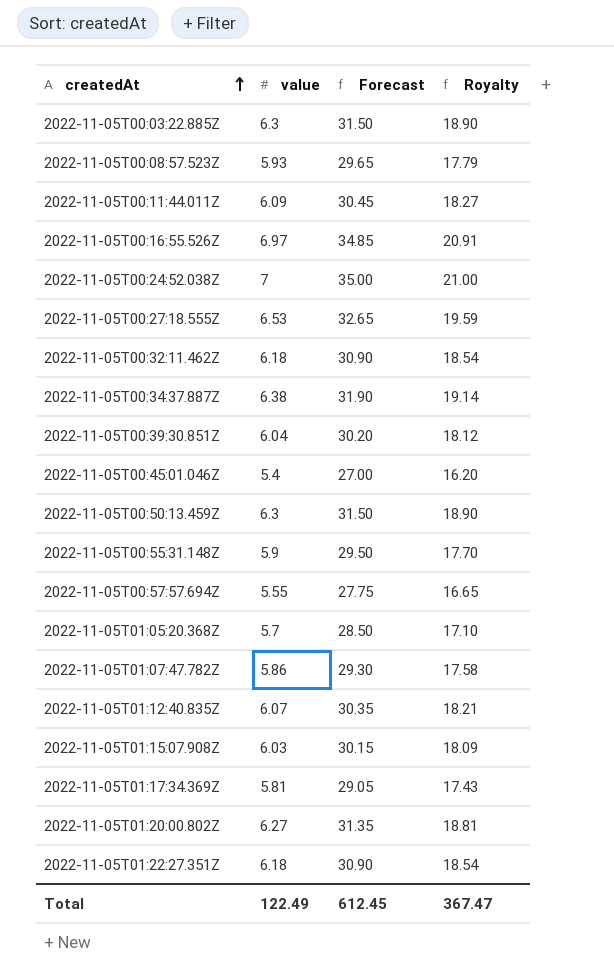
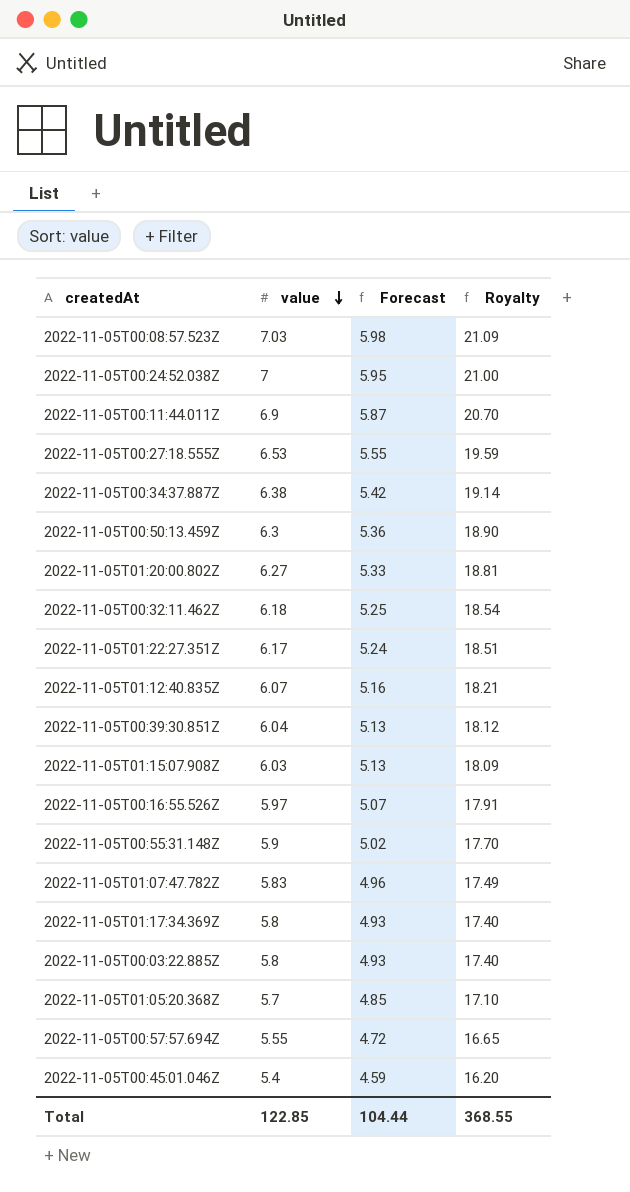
row order: createdAt ascending -> value descending
column Forecast | formula: [value] * 5 -> [value] * 0.85
2022-11-05T00:08:57.523Z | value: 5.93 -> 7.03
2022-11-05T00:08:57.523Z | Royalty: 17.79 -> 21.09
2022-11-05T00:11:44.011Z | value: 6.09 -> 6.9
2022-11-05T00:11:44.011Z | Royalty: 18.27 -> 20.70
2022-11-05T01:22:27.351Z | value: 6.18 -> 6.17
2022-11-05T01:22:27.351Z | Royalty: 18.54 -> 18.51
2022-11-05T00:16:55.526Z | value: 6.97 -> 5.97
2022-11-05T00:16:55.526Z | Royalty: 20.91 -> 17.91
2022-11-05T01:07:47.782Z | value: 5.86 -> 5.83
2022-11-05T01:07:47.782Z | Royalty: 17.58 -> 17.49
2022-11-05T01:17:34.369Z | value: 5.81 -> 5.8
2022-11-05T01:17:34.369Z | Royalty: 17.43 -> 17.40
2022-11-05T00:03:22.885Z | value: 6.3 -> 5.8
2022-11-05T00:03:22.885Z | Royalty: 18.90 -> 17.40
Total | value: 122.49 -> 122.85
Total | Forecast: 612.45 -> 104.44
Total | Royalty: 367.47 -> 368.55

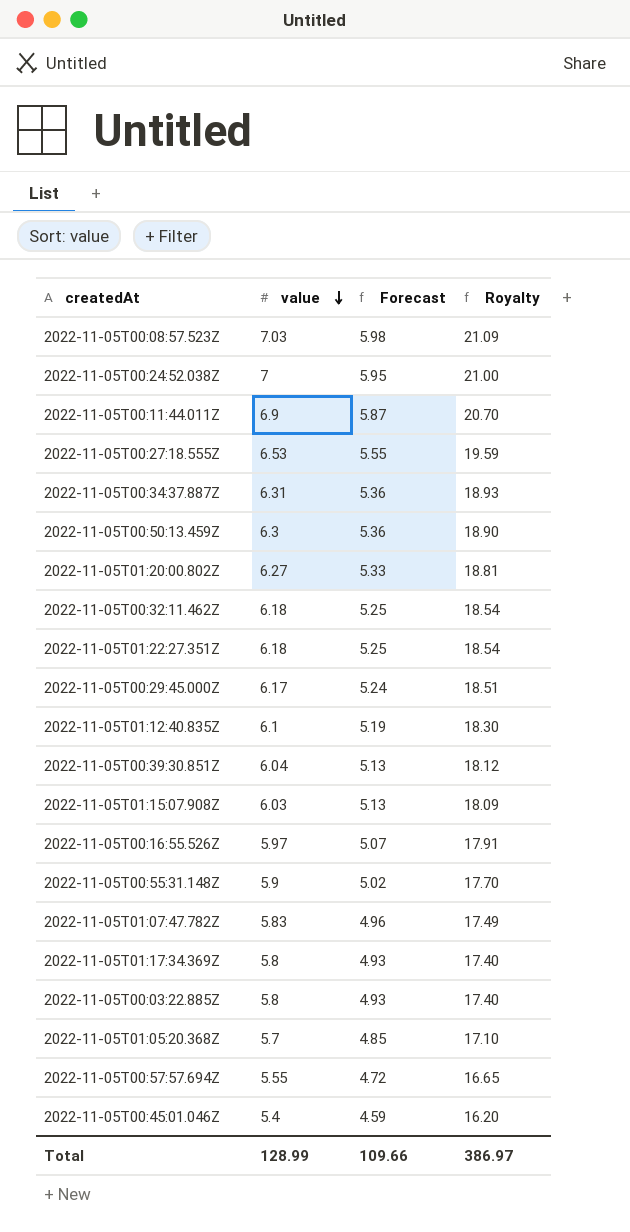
2022-11-05T00:34:37.887Z | value: 6.38 -> 6.31
2022-11-05T00:34:37.887Z | Forecast: 5.42 -> 5.36
2022-11-05T00:34:37.887Z | Royalty: 19.14 -> 18.93
2022-11-05T01:22:27.351Z | value: 6.17 -> 6.18
2022-11-05T01:22:27.351Z | Forecast: 5.24 -> 5.25
2022-11-05T01:22:27.351Z | Royalty: 18.51 -> 18.54
row 2022-11-05T00:29:45.000Z: none -> 6.17 | 5.24 | 18.51
2022-11-05T01:12:40.835Z | value: 6.07 -> 6.1
2022-11-05T01:12:40.835Z | Forecast: 5.16 -> 5.19
2022-11-05T01:12:40.835Z | Royalty: 18.21 -> 18.30
Total | value: 122.85 -> 128.99
Total | Forecast: 104.44 -> 109.66
Total | Royalty: 368.55 -> 386.97

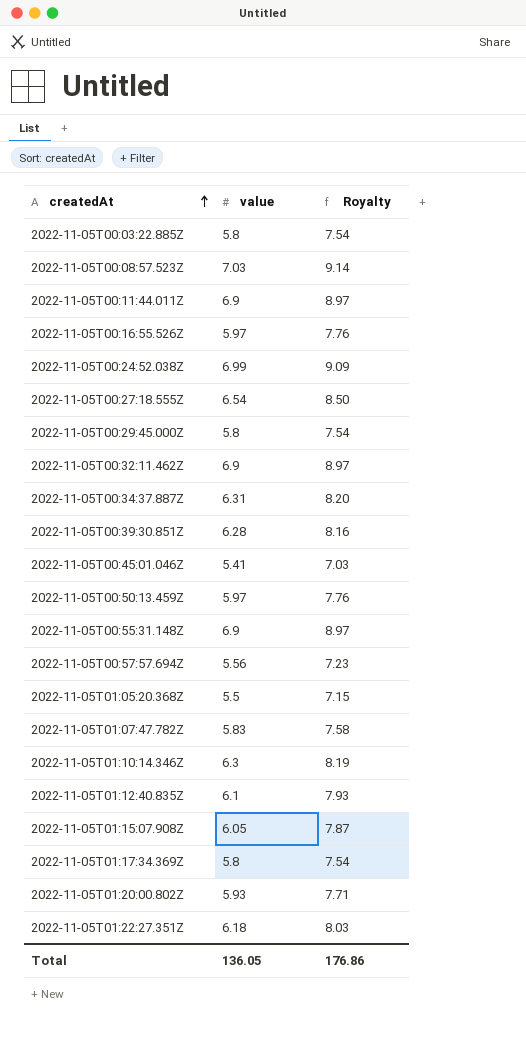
row order: value descending -> createdAt ascending
column Forecast | formula: [value] * 0.85 -> none
column Royalty | formula: [value] * 3 -> [value] * 1.3
2022-11-05T00:24:52.038Z | value: 7 -> 6.99
2022-11-05T00:27:18.555Z | value: 6.53 -> 6.54
2022-11-05T00:29:45.000Z | value: 6.17 -> 5.8
2022-11-05T00:32:11.462Z | value: 6.18 -> 6.9
2022-11-05T00:39:30.851Z | value: 6.04 -> 6.28
2022-11-05T00:45:01.046Z | value: 5.4 -> 5.41
2022-11-05T00:50:13.459Z | value: 6.3 -> 5.97
2022-11-05T00:55:31.148Z | value: 5.9 -> 6.9
2022-11-05T00:57:57.694Z | value: 5.55 -> 5.56
2022-11-05T01:05:20.368Z | value: 5.7 -> 5.5
row 2022-11-05T01:10:14.346Z: none -> 6.3 | 8.19
2022-11-05T01:15:07.908Z | value: 6.03 -> 6.05
2022-11-05T01:20:00.802Z | value: 6.27 -> 5.93
Total | value: 128.99 -> 136.05
Total | Royalty: 386.97 -> 176.86

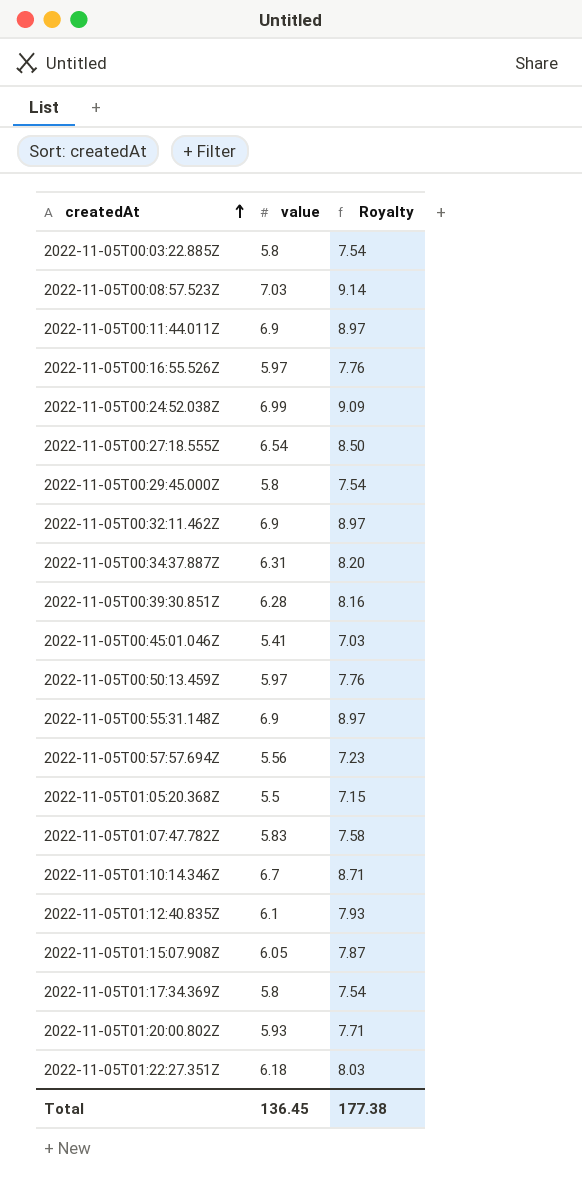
2022-11-05T01:10:14.346Z | value: 6.3 -> 6.7
2022-11-05T01:10:14.346Z | Royalty: 8.19 -> 8.71
Total | value: 136.05 -> 136.45
Total | Royalty: 176.86 -> 177.38

